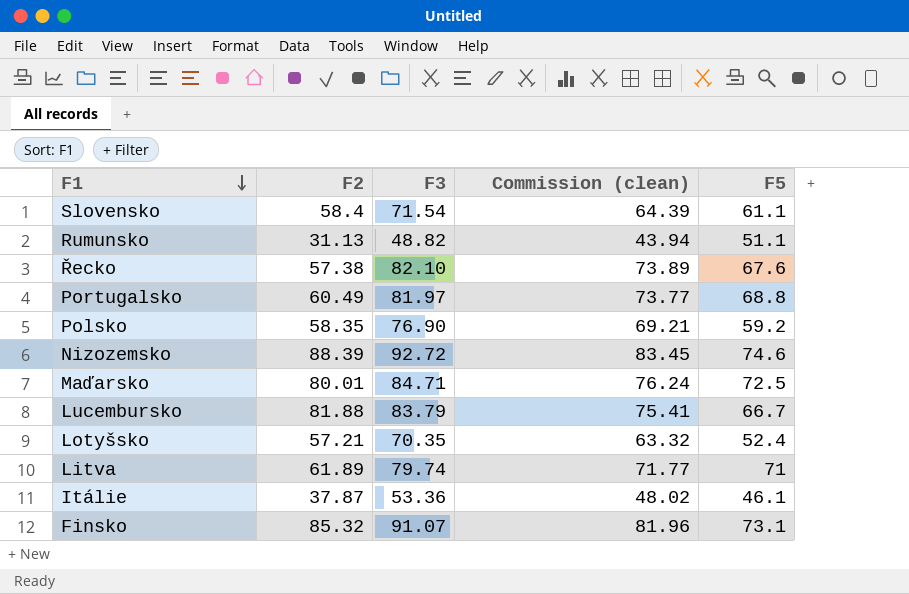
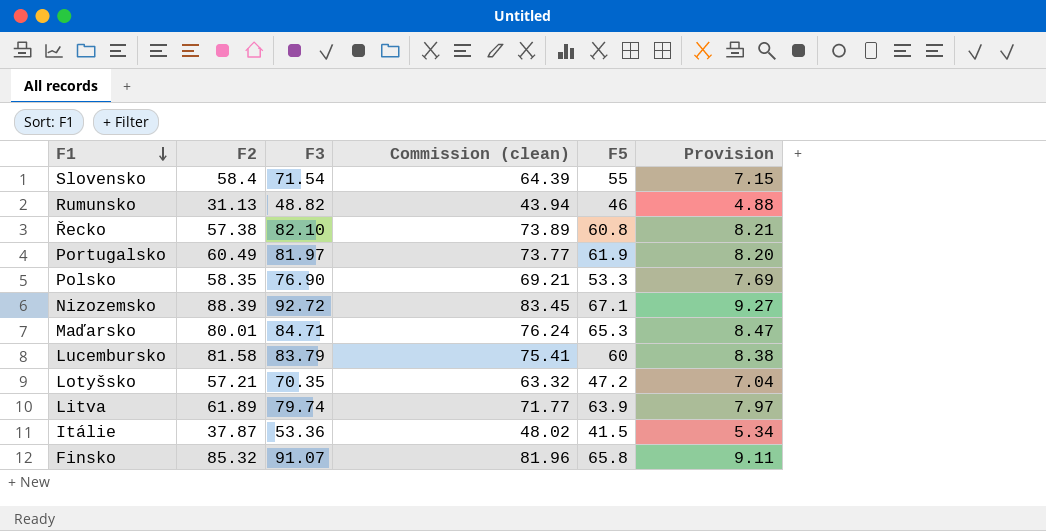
column Provision | formula: none -> [F3] * 0.1
Slovensko | F5: 61.1 -> 55
Rumunsko | F5: 51.1 -> 46
Řecko | F5: 67.6 -> 60.8
Portugalsko | F5: 68.8 -> 61.9
Polsko | F5: 59.2 -> 53.3
Nizozemsko | F5: 74.6 -> 67.1
Maďarsko | F5: 72.5 -> 65.3
Lucembursko | F2: 81.88 -> 81.58
Lucembursko | F5: 66.7 -> 60
Lotyšsko | F5: 52.4 -> 47.2
Litva | F5: 71 -> 63.9
Itálie | F5: 46.1 -> 41.5
Finsko | F5: 73.1 -> 65.8

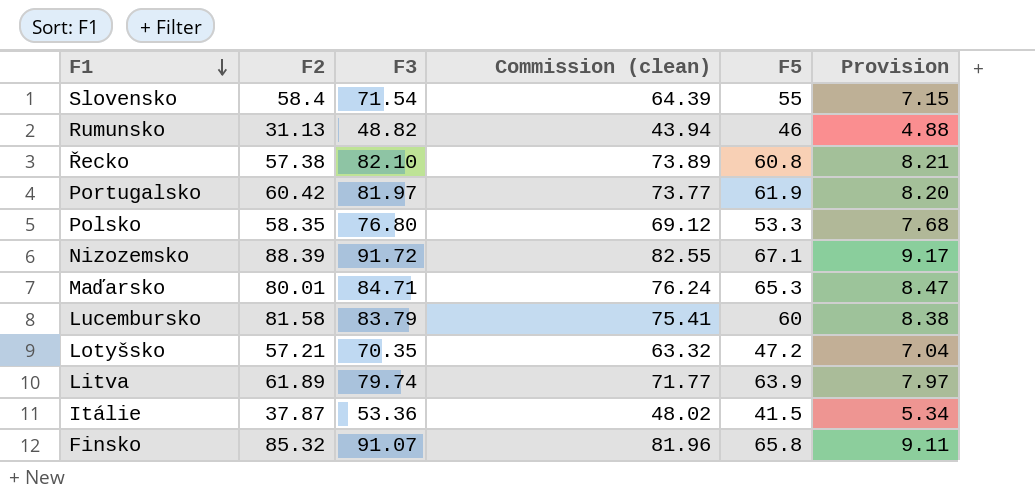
Portugalsko | F2: 60.49 -> 60.42
Polsko | F3: 76.90 -> 76.80
Polsko | Commission (clean): 69.21 -> 69.12
Polsko | Provision: 7.69 -> 7.68
Nizozemsko | F3: 92.72 -> 91.72
Nizozemsko | Commission (clean): 83.45 -> 82.55
Nizozemsko | Provision: 9.27 -> 9.17

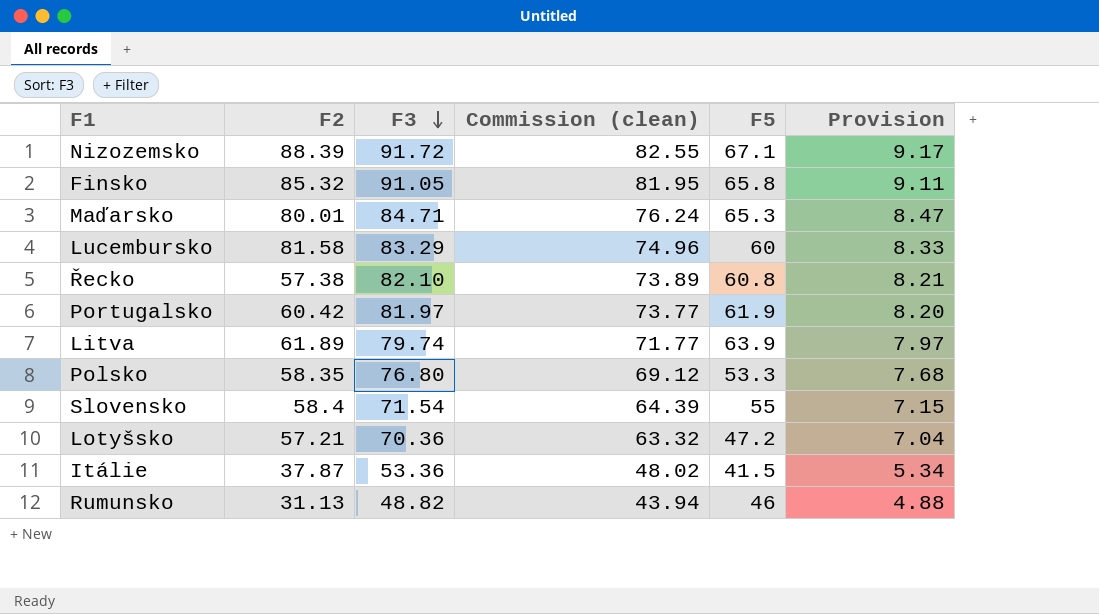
row order: F1 descending -> F3 descending
Finsko | F3: 91.07 -> 91.05
Finsko | Commission (clean): 81.96 -> 81.95
Lucembursko | F3: 83.79 -> 83.29
Lucembursko | Commission (clean): 75.41 -> 74.96
Lucembursko | Provision: 8.38 -> 8.33
Lotyšsko | F3: 70.35 -> 70.36

